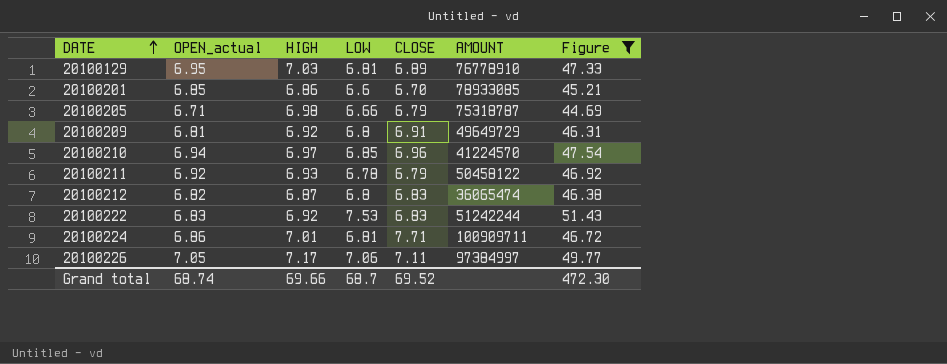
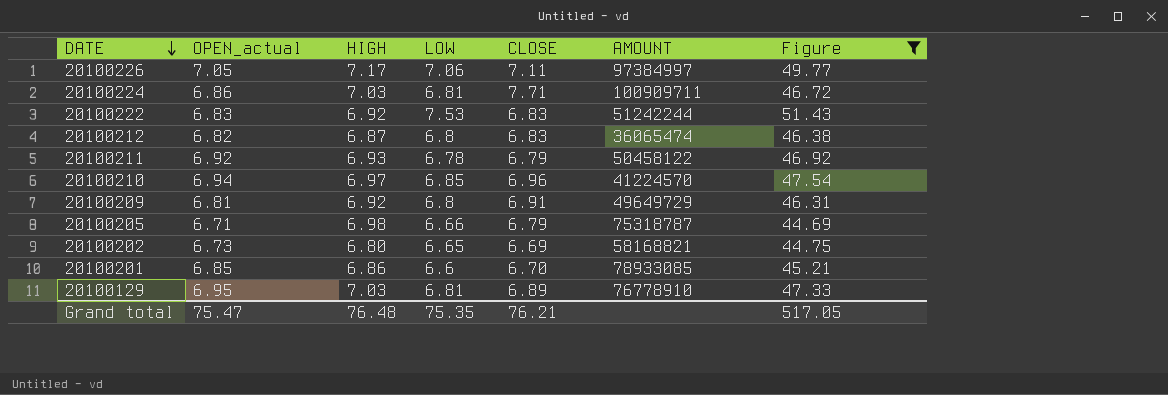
row order: DATE ascending -> DATE descending
20100224 | HIGH: 7.01 -> 7.03
row 20100202: none -> 6.73 | 6.80 | 6.65 | 6.69 | 58168821 | 44.75
Grand total | OPEN_actual: 68.74 -> 75.47
Grand total | HIGH: 69.66 -> 76.48
Grand total | LOW: 68.7 -> 75.35
Grand total | CLOSE: 69.52 -> 76.21
Grand total | Figure: 472.30 -> 517.05

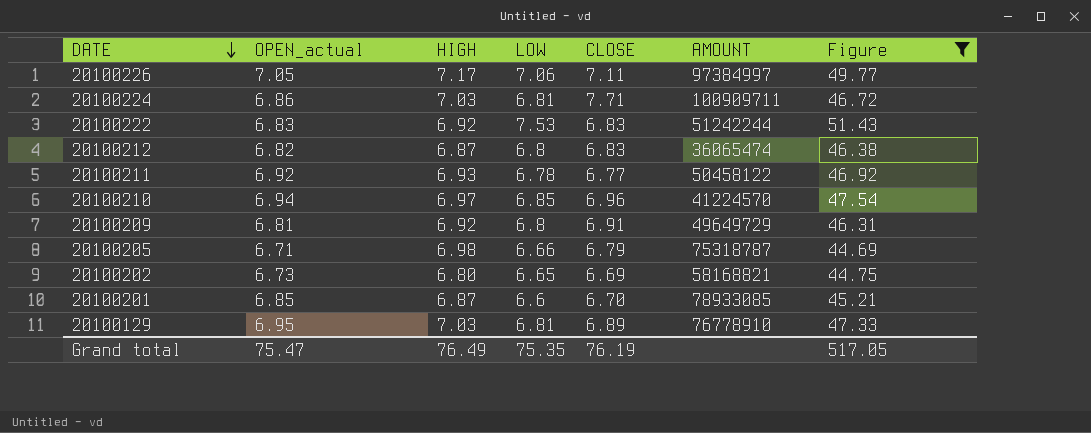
20100211 | CLOSE: 6.79 -> 6.77
20100201 | HIGH: 6.86 -> 6.87
Grand total | HIGH: 76.48 -> 76.49
Grand total | CLOSE: 76.21 -> 76.19

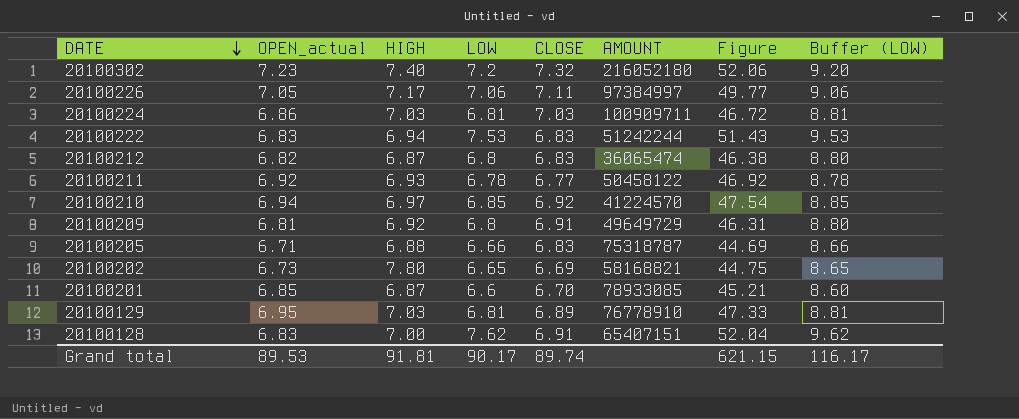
filter: Figure <= 51.43 -> none
column Buffer (LOW) | formula: none -> [LOW] + 2
20100224 | CLOSE: 7.71 -> 7.03
20100222 | HIGH: 6.92 -> 6.94
20100210 | CLOSE: 6.96 -> 6.92
20100205 | HIGH: 6.98 -> 6.88
20100205 | CLOSE: 6.79 -> 6.83
20100202 | HIGH: 6.80 -> 7.80
Grand total | OPEN_actual: 75.47 -> 89.53
Grand total | HIGH: 76.49 -> 91.81
Grand total | LOW: 75.35 -> 90.17
Grand total | CLOSE: 76.19 -> 89.74
Grand total | Figure: 517.05 -> 621.15

